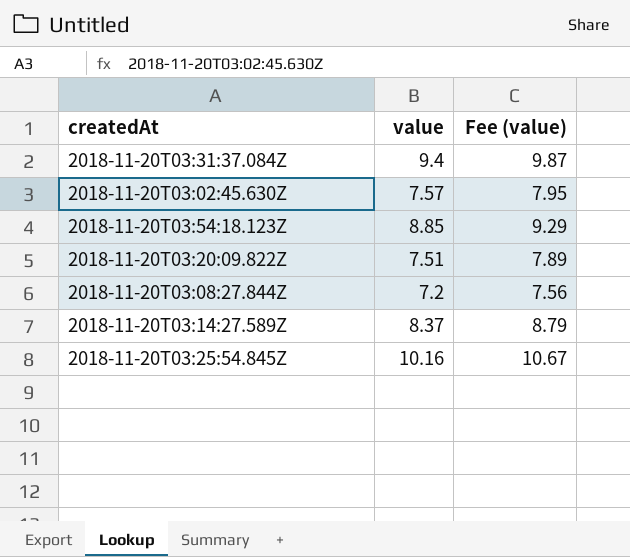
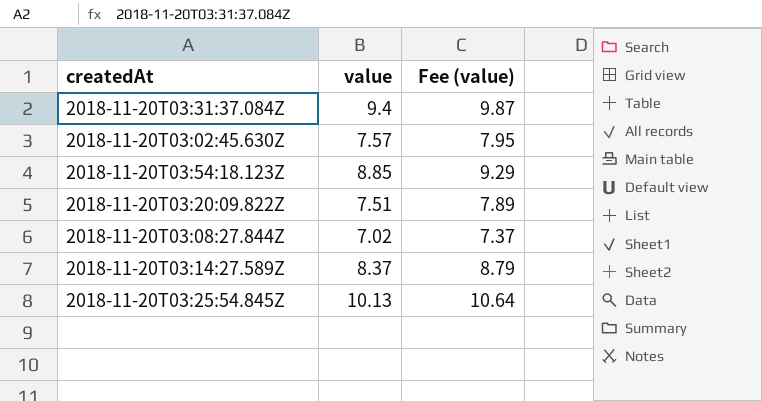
2018-11-20T03:08:27.844Z | value: 7.2 -> 7.02
2018-11-20T03:08:27.844Z | Fee (value): 7.56 -> 7.37
2018-11-20T03:25:54.845Z | value: 10.16 -> 10.13
2018-11-20T03:25:54.845Z | Fee (value): 10.67 -> 10.64

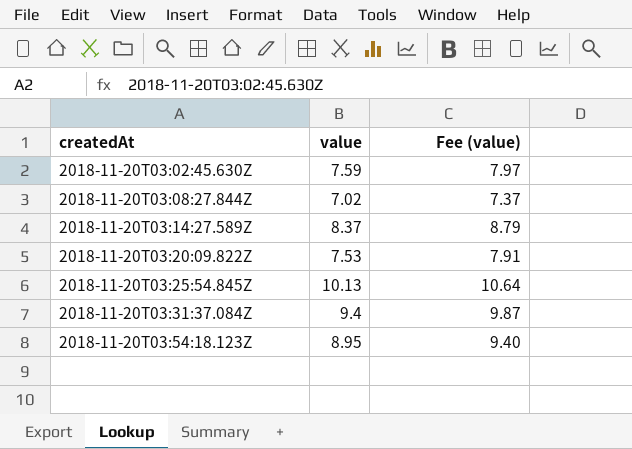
row order: none -> createdAt ascending
2018-11-20T03:02:45.630Z | value: 7.57 -> 7.59
2018-11-20T03:02:45.630Z | Fee (value): 7.95 -> 7.97
2018-11-20T03:20:09.822Z | value: 7.51 -> 7.53
2018-11-20T03:20:09.822Z | Fee (value): 7.89 -> 7.91
2018-11-20T03:54:18.123Z | value: 8.85 -> 8.95
2018-11-20T03:54:18.123Z | Fee (value): 9.29 -> 9.40

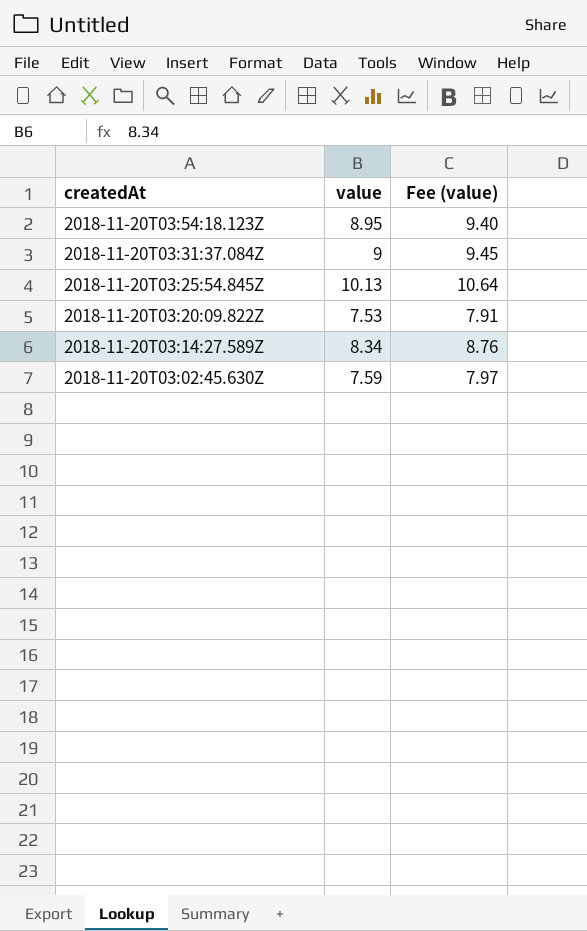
row order: createdAt ascending -> createdAt descending
row 2018-11-20T03:08:27.844Z: 7.02 | 7.37 -> none
2018-11-20T03:31:37.084Z | value: 9.4 -> 9
2018-11-20T03:31:37.084Z | Fee (value): 9.87 -> 9.45
2018-11-20T03:14:27.589Z | value: 8.37 -> 8.34
2018-11-20T03:14:27.589Z | Fee (value): 8.79 -> 8.76

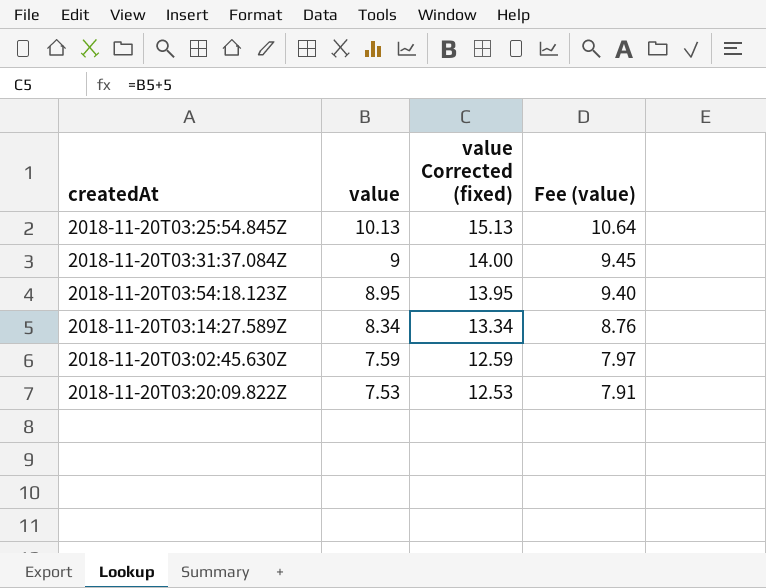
row order: createdAt descending -> value descending
column value Corrected (fixed) | formula: none -> [value] + 5

